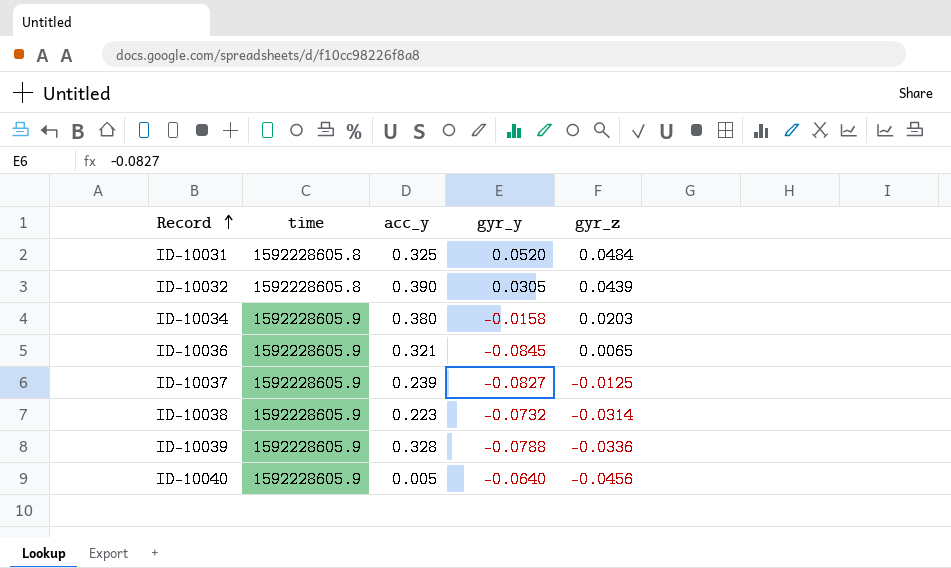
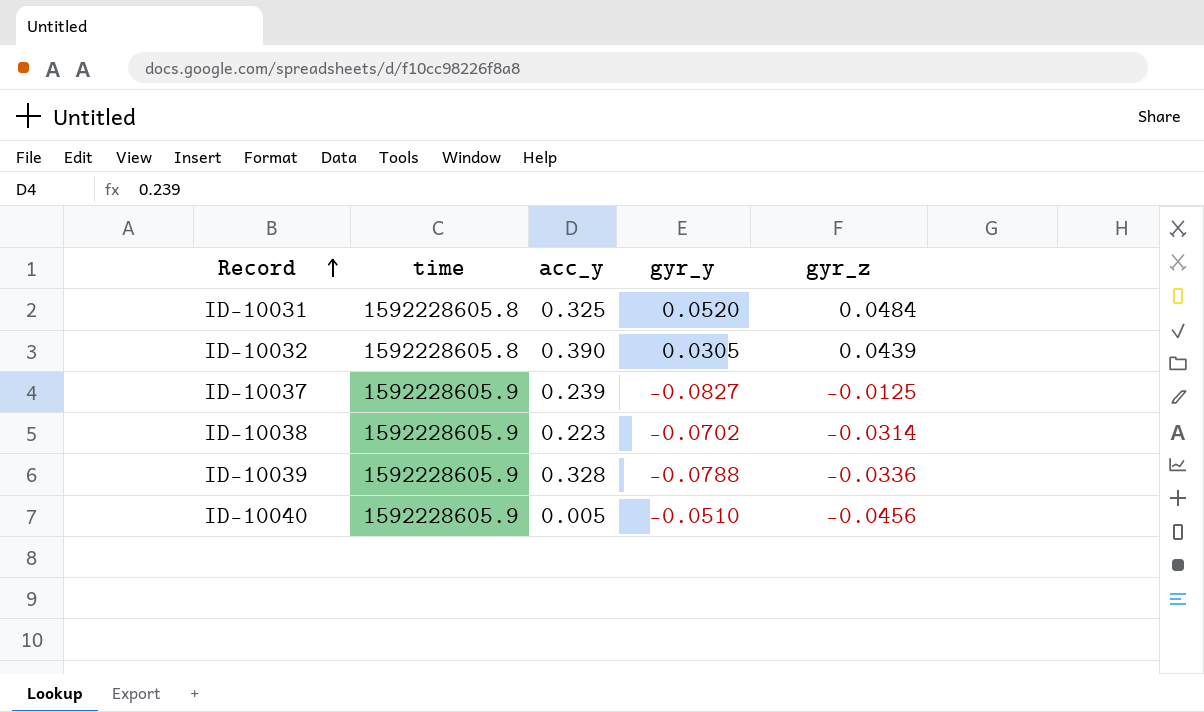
row ID-10034: 1592228605.9 | 0.380 | -0.0158 | 0.0203 -> none
row ID-10036: 1592228605.9 | 0.321 | -0.0845 | 0.0065 -> none
ID-10038 | gyr_y: -0.0732 -> -0.0702
ID-10040 | gyr_y: -0.0640 -> -0.0510

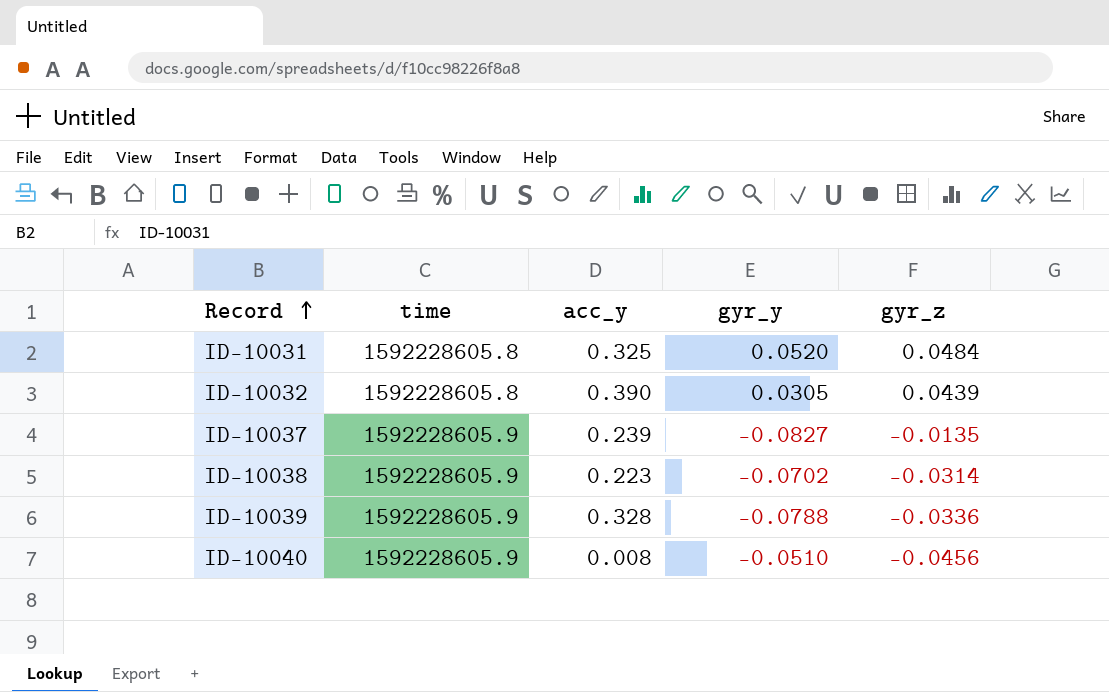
ID-10037 | gyr_z: -0.0125 -> -0.0135
ID-10040 | acc_y: 0.005 -> 0.008

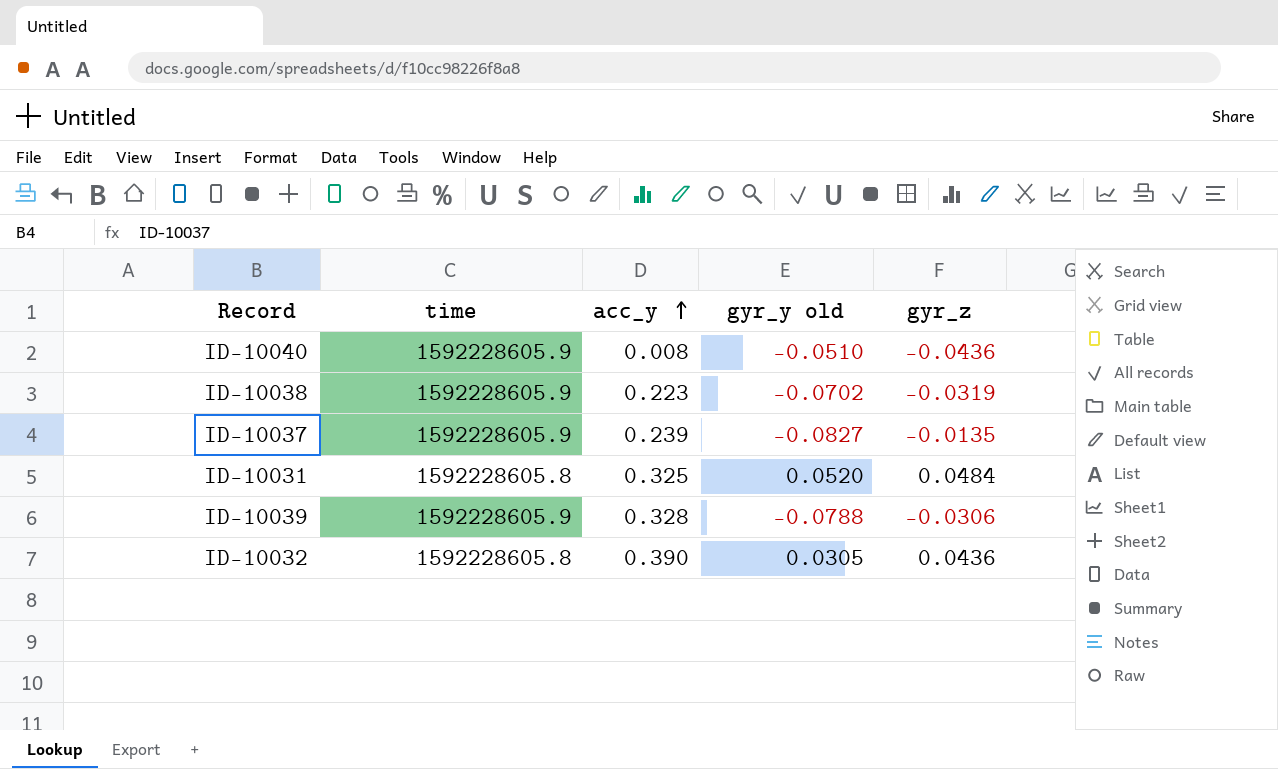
row order: Record ascending -> acc_y ascending
column name: gyr_y -> gyr_y old
ID-10040 | gyr_z: -0.0456 -> -0.0436
ID-10038 | gyr_z: -0.0314 -> -0.0319
ID-10039 | gyr_z: -0.0336 -> -0.0306
ID-10032 | gyr_z: 0.0439 -> 0.0436

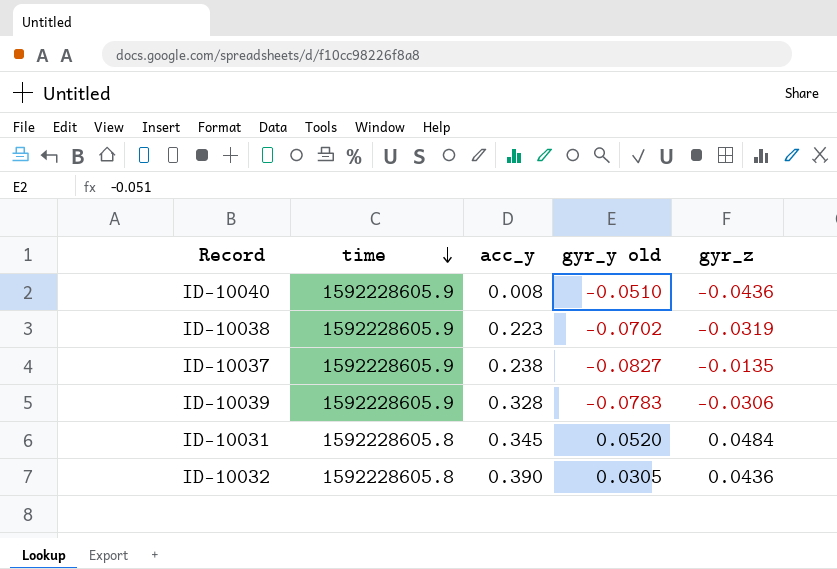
row order: acc_y ascending -> time descending
ID-10037 | acc_y: 0.239 -> 0.238
ID-10039 | gyr_y old: -0.0788 -> -0.0783
ID-10031 | acc_y: 0.325 -> 0.345

